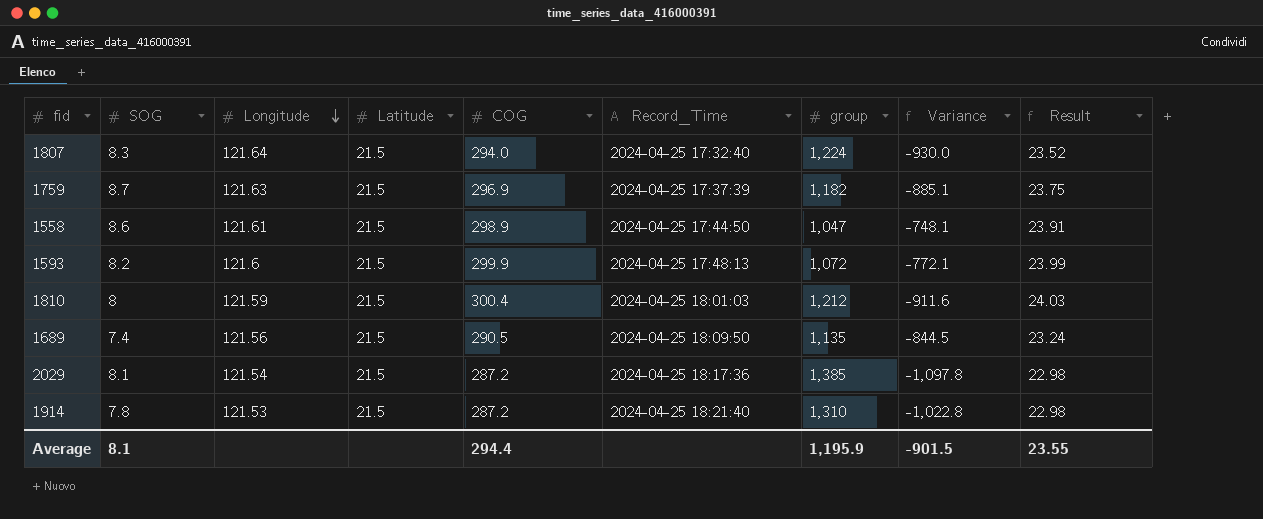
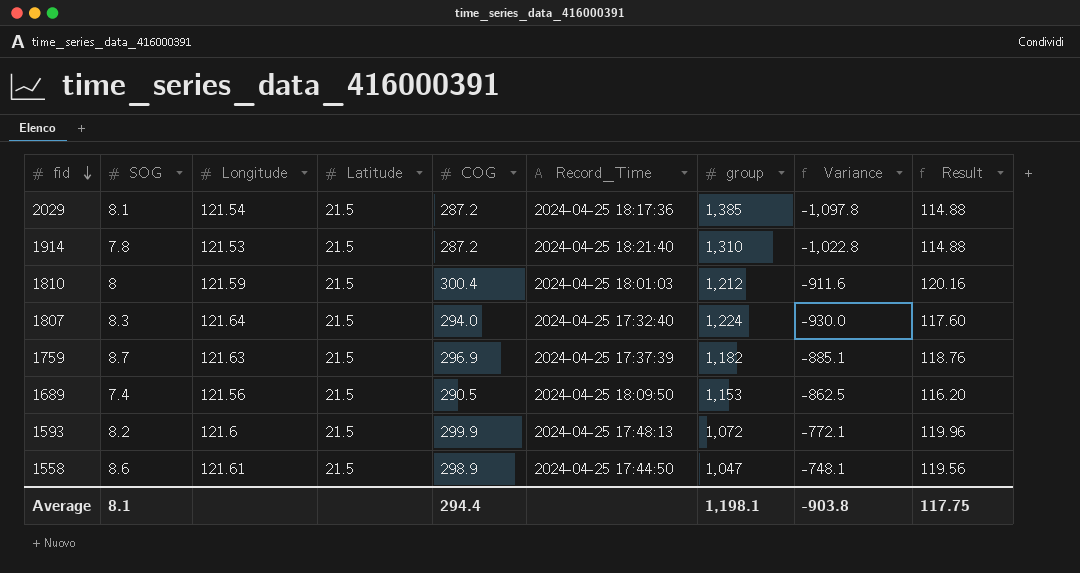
row order: Longitude descending -> fid descending
column Result | formula: [COG] * 0.08 -> [COG] * 0.4
1689 | group: 1,135 -> 1,153
1689 | Variance: -844.5 -> -862.5
Average | group: 1,195.9 -> 1,198.1
Average | Variance: -901.5 -> -903.8
Average | Result: 23.55 -> 117.75

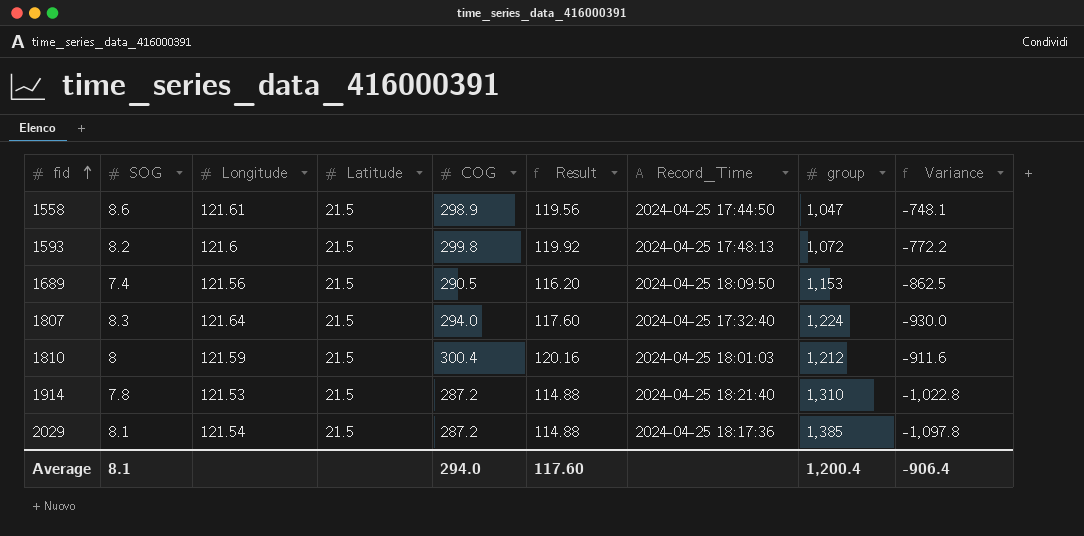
row order: fid descending -> fid ascending
column Result | position: 9 -> 6
row 1759: 8.7 | 121.63 | 21.5 | 296.9 | 2024-04-25 17:37:39 | 1,182 | -885.1 | 118.76 -> none
1593 | COG: 299.9 -> 299.8
1593 | Result: 119.96 -> 119.92
1593 | Variance: -772.1 -> -772.2
Average | COG: 294.4 -> 294.0
Average | Result: 117.75 -> 117.60
Average | group: 1,198.1 -> 1,200.4
Average | Variance: -903.8 -> -906.4

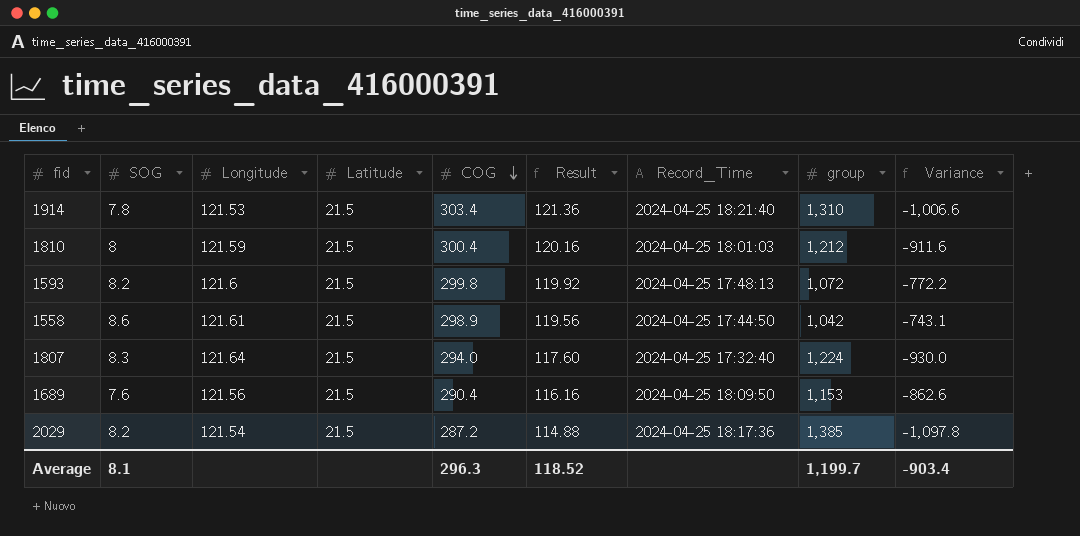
row order: fid ascending -> COG descending
1914 | COG: 287.2 -> 303.4
1914 | Result: 114.88 -> 121.36
1914 | Variance: -1,022.8 -> -1,006.6
1558 | group: 1,047 -> 1,042
1558 | Variance: -748.1 -> -743.1
1689 | SOG: 7.4 -> 7.6
1689 | COG: 290.5 -> 290.4
1689 | Result: 116.20 -> 116.16
1689 | Variance: -862.5 -> -862.6
2029 | SOG: 8.1 -> 8.2
Average | COG: 294.0 -> 296.3
Average | Result: 117.60 -> 118.52
Average | group: 1,200.4 -> 1,199.7
Average | Variance: -906.4 -> -903.4

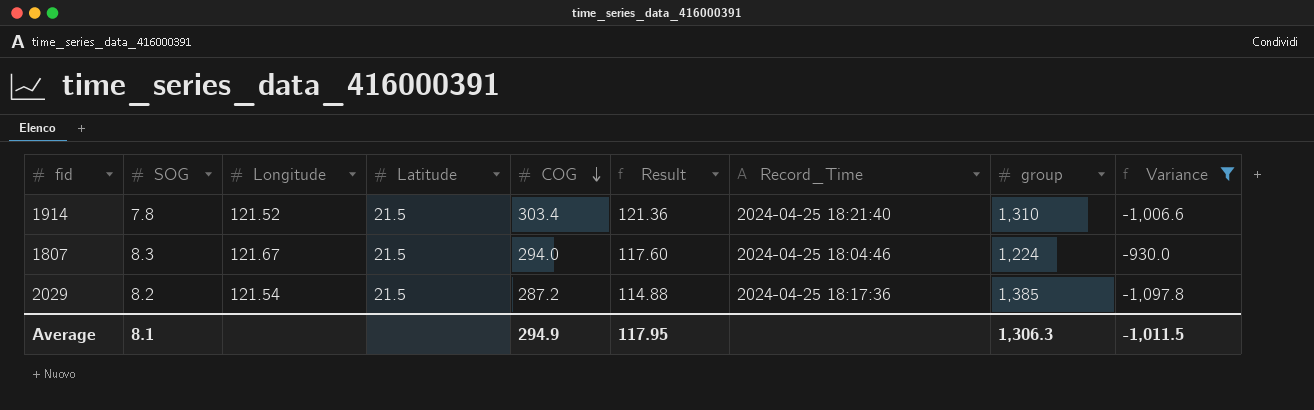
filter: none -> Variance <= -930.0
1914 | Longitude: 121.53 -> 121.52
1807 | Longitude: 121.64 -> 121.67
1807 | Record_Time: 2024-04-25 17:32:40 -> 2024-04-25 18:04:46
Average | COG: 296.3 -> 294.9
Average | Result: 118.52 -> 117.95
Average | group: 1,199.7 -> 1,306.3
Average | Variance: -903.4 -> -1,011.5

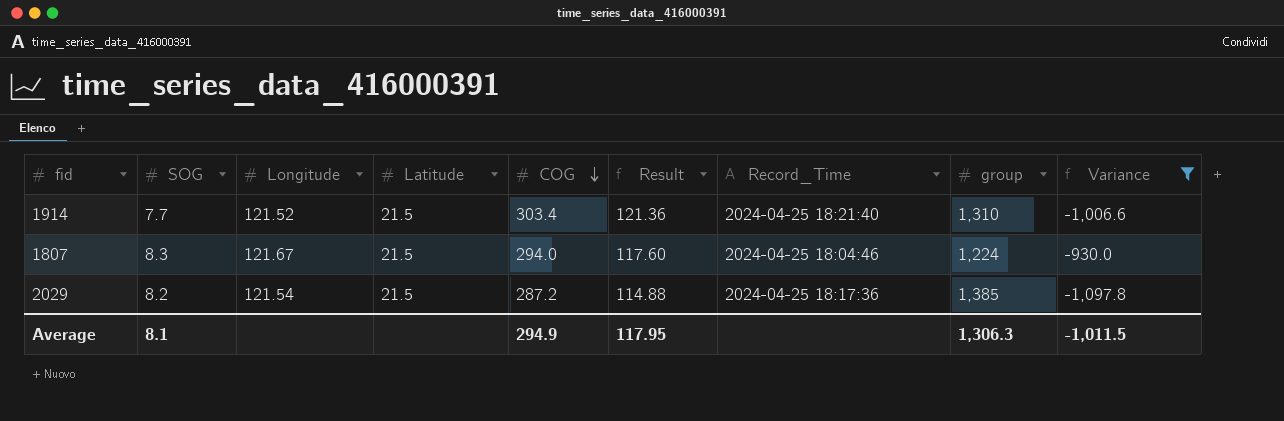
1914 | SOG: 7.8 -> 7.7

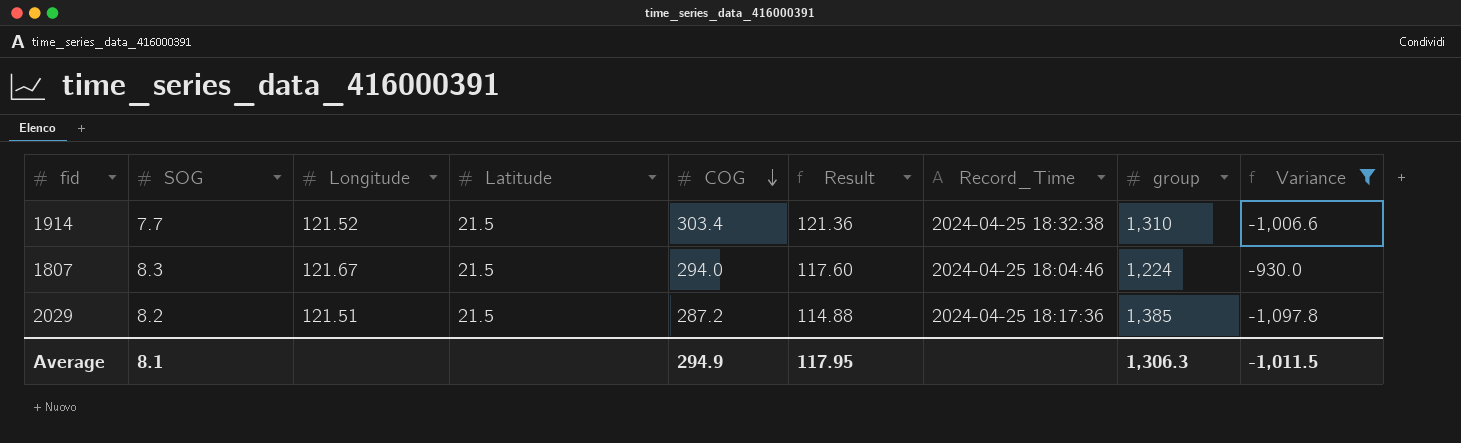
1914 | Record_Time: 2024-04-25 18:21:40 -> 2024-04-25 18:32:38
2029 | Longitude: 121.54 -> 121.51

